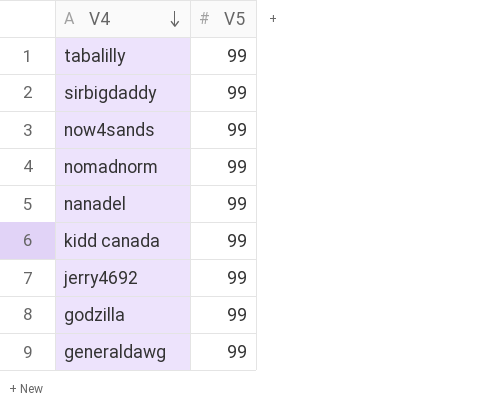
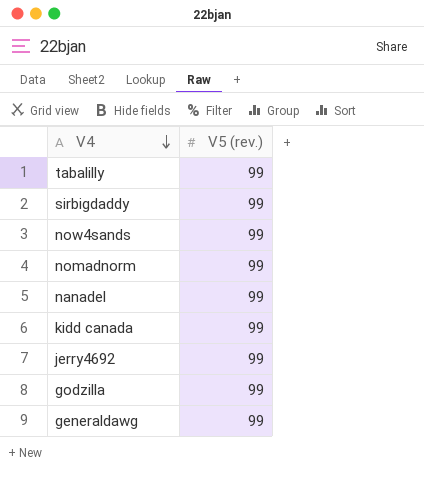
column name: V5 -> V5 (rev.)

